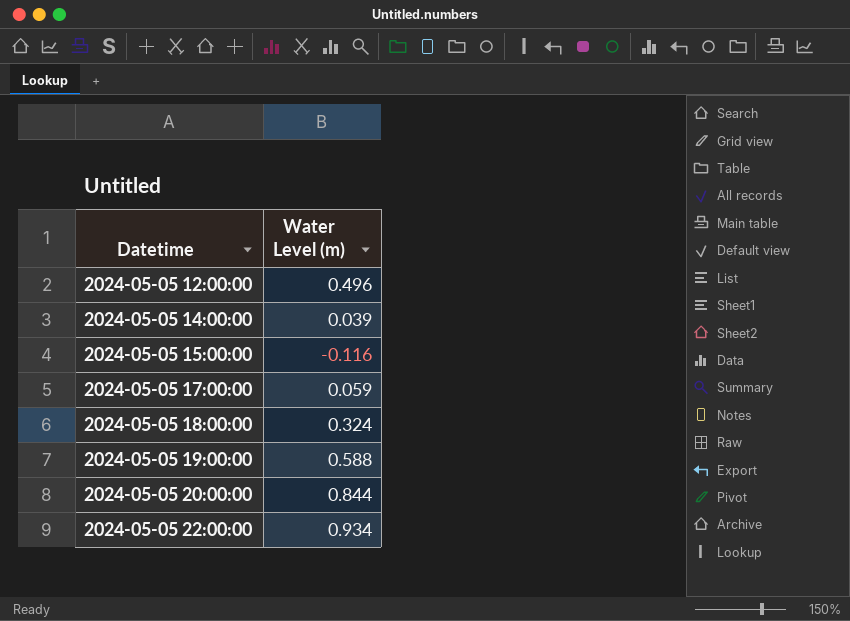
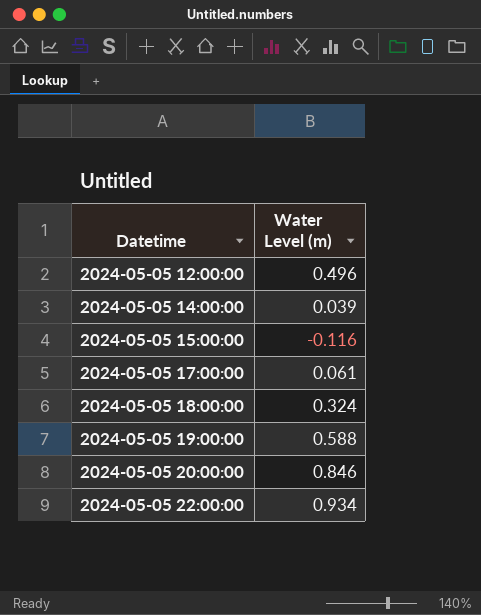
2024-05-05 17:00:00 | Water Level (m): 0.059 -> 0.061
2024-05-05 20:00:00 | Water Level (m): 0.844 -> 0.846

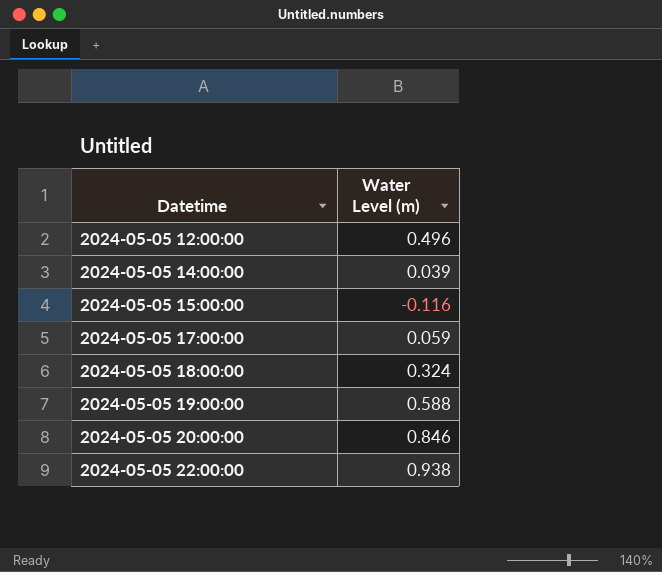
2024-05-05 17:00:00 | Water Level (m): 0.061 -> 0.059
2024-05-05 22:00:00 | Water Level (m): 0.934 -> 0.938

